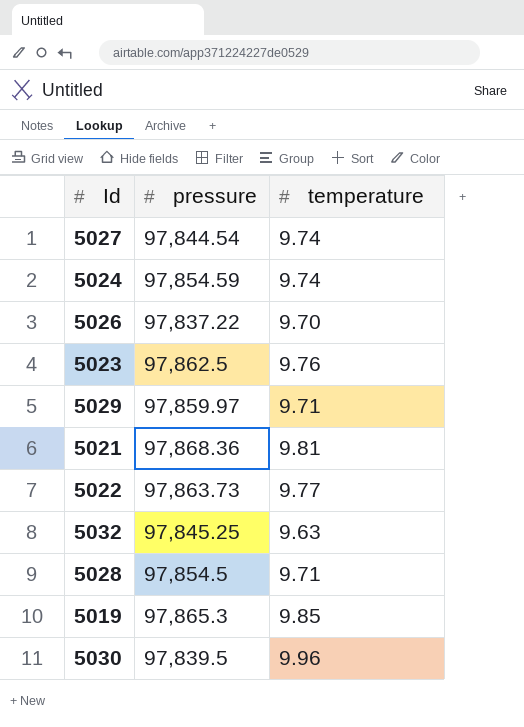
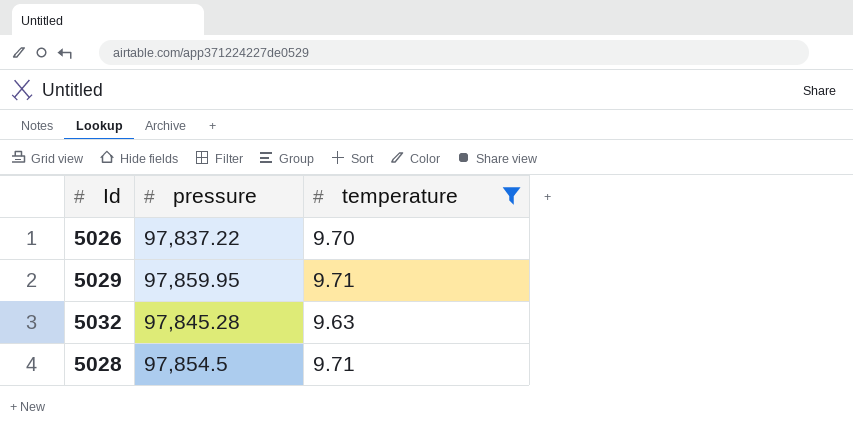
filter: none -> temperature <= 9.71
5029 | pressure: 97,859.97 -> 97,859.95
5032 | pressure: 97,845.25 -> 97,845.28

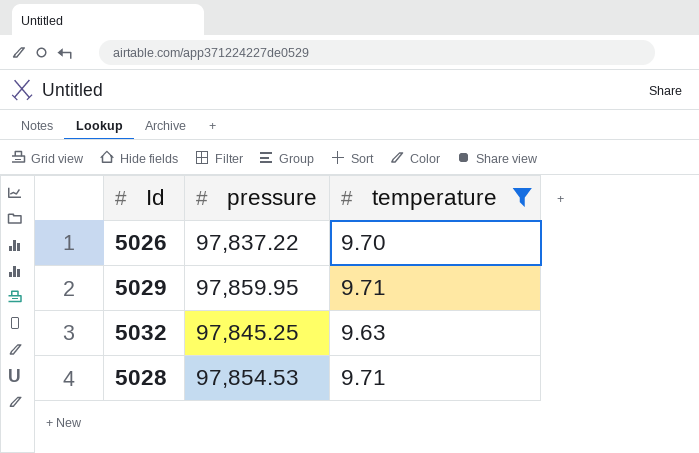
5032 | pressure: 97,845.28 -> 97,845.25
5028 | pressure: 97,854.5 -> 97,854.53

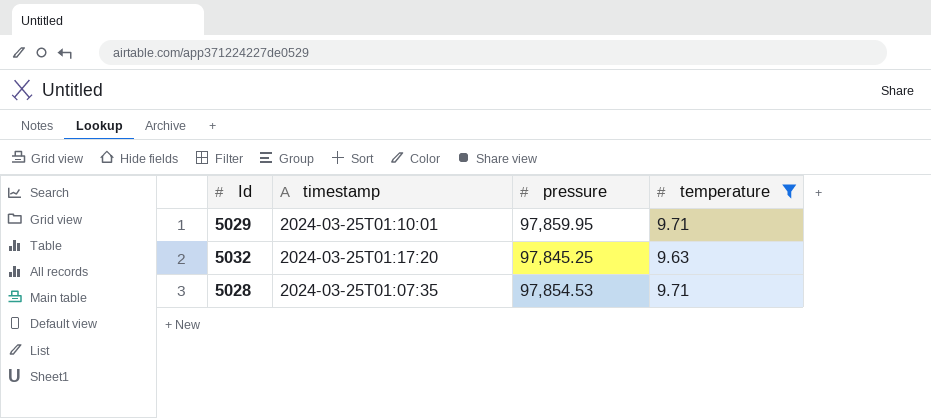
column timestamp | position: none -> 2
row 5026: 97,837.22 | 9.70 -> none

